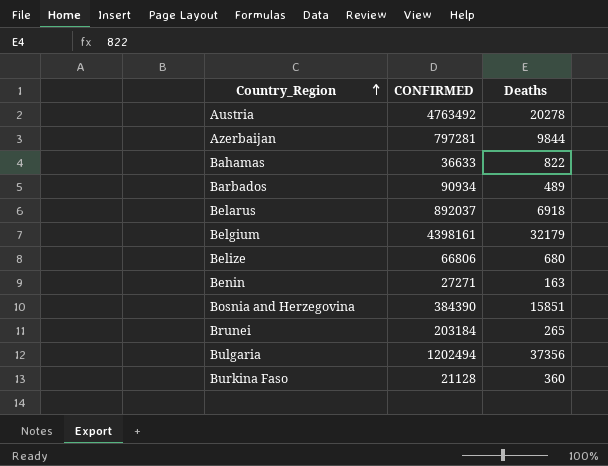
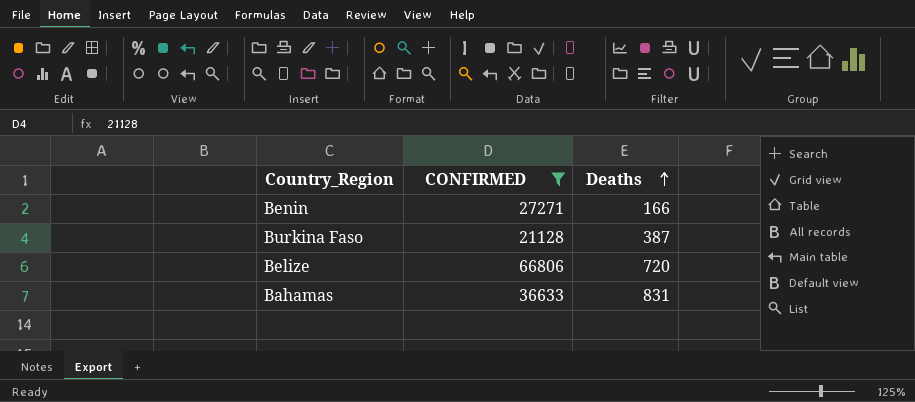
filter: none -> CONFIRMED <= 66806
row order: Country_Region ascending -> Deaths ascending
Benin | Deaths: 163 -> 166
Burkina Faso | Deaths: 360 -> 387
Belize | Deaths: 680 -> 720
Bahamas | Deaths: 822 -> 831

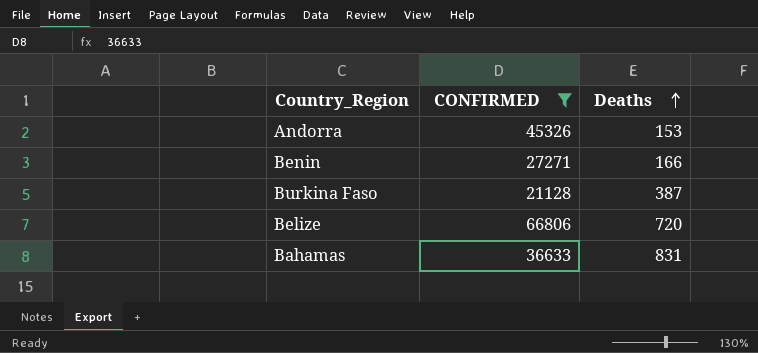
row Andorra: none -> 45326 | 153

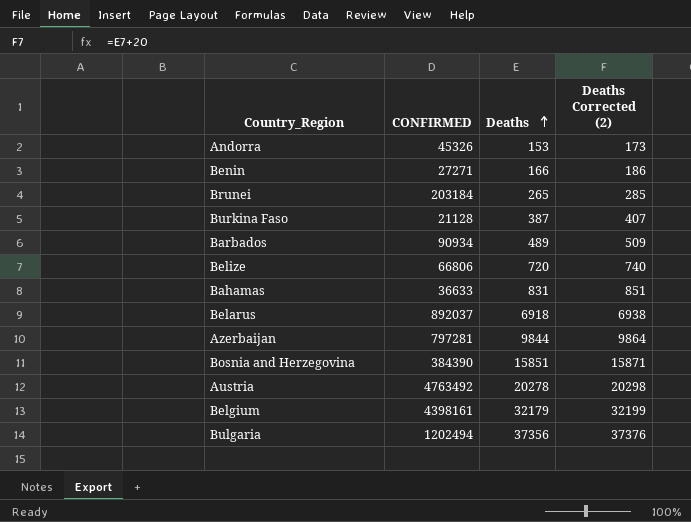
filter: CONFIRMED <= 66806 -> none
column Deaths Corrected (2) | formula: none -> [Deaths] + 20

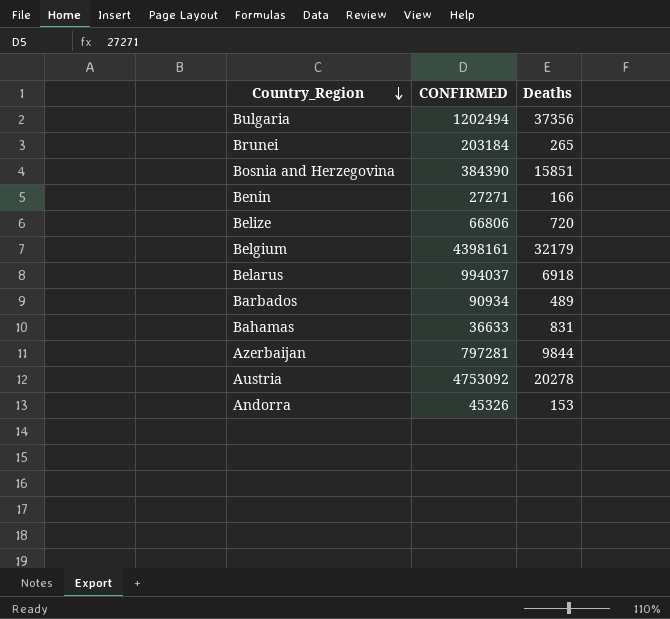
row order: Deaths ascending -> Country_Region descending
column Deaths Corrected (2) | formula: [Deaths] + 20 -> none
row Burkina Faso: 21128 | 387 | 407 -> none
Belarus | CONFIRMED: 892037 -> 994037
Austria | CONFIRMED: 4763492 -> 4753092

